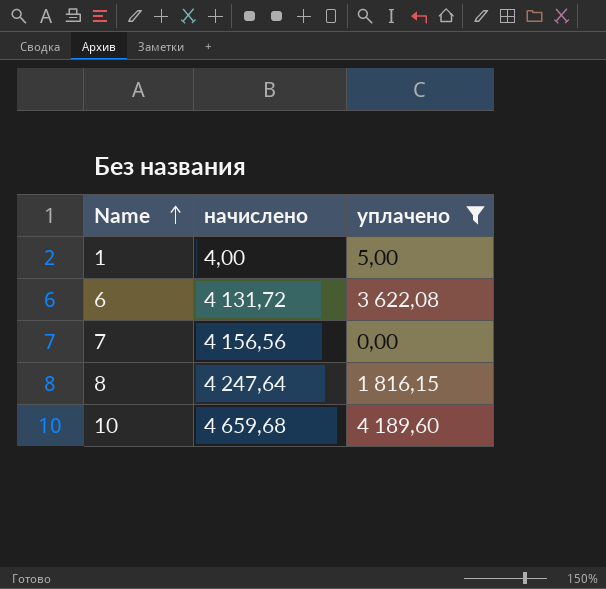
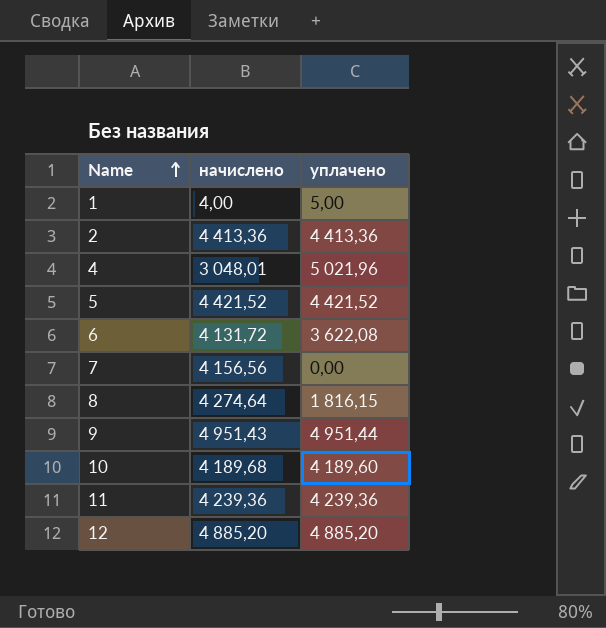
filter: уплачено <= 4 189,60 -> none
8 | начислено: 4 247,64 -> 4 274,64
10 | начислено: 4 659,68 -> 4 189,68

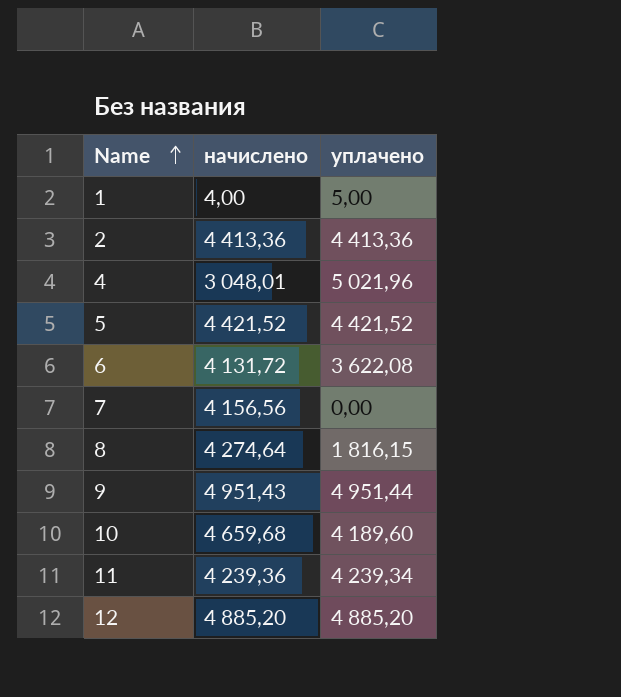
10 | начислено: 4 189,68 -> 4 659,68
11 | уплачено: 4 239,36 -> 4 239,34

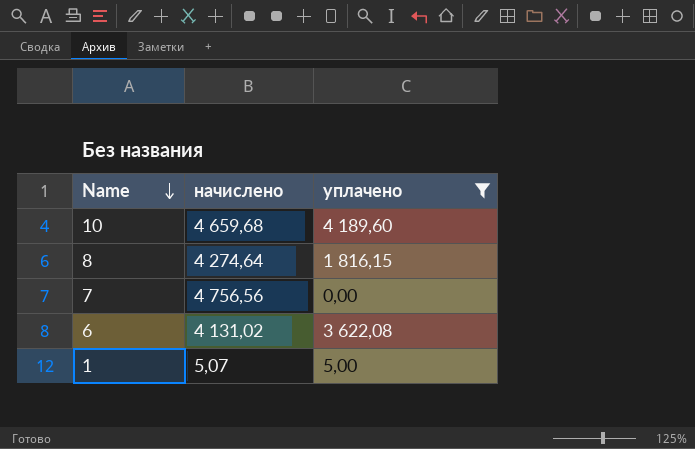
filter: none -> уплачено <= 4 189,60
row order: Name ascending -> Name descending
7 | начислено: 4 156,56 -> 4 756,56
6 | начислено: 4 131,72 -> 4 131,02
1 | начислено: 4,00 -> 5,07

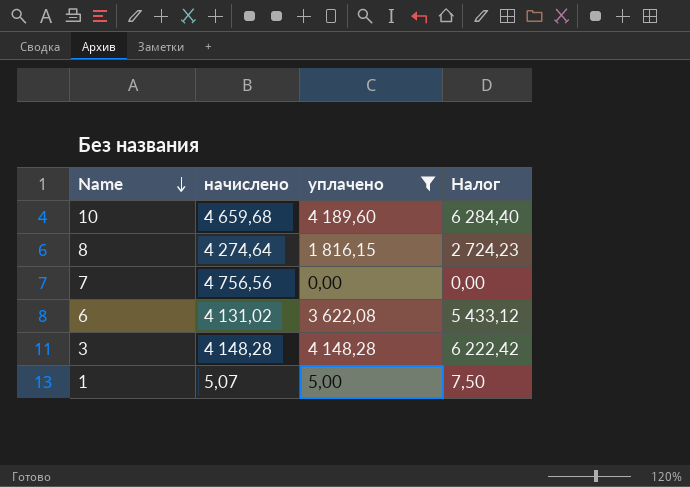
column Налог | formula: none -> [уплачено] * 1,5
row 3: none -> 4 148,28 | 4 148,28 | 6 222,42

